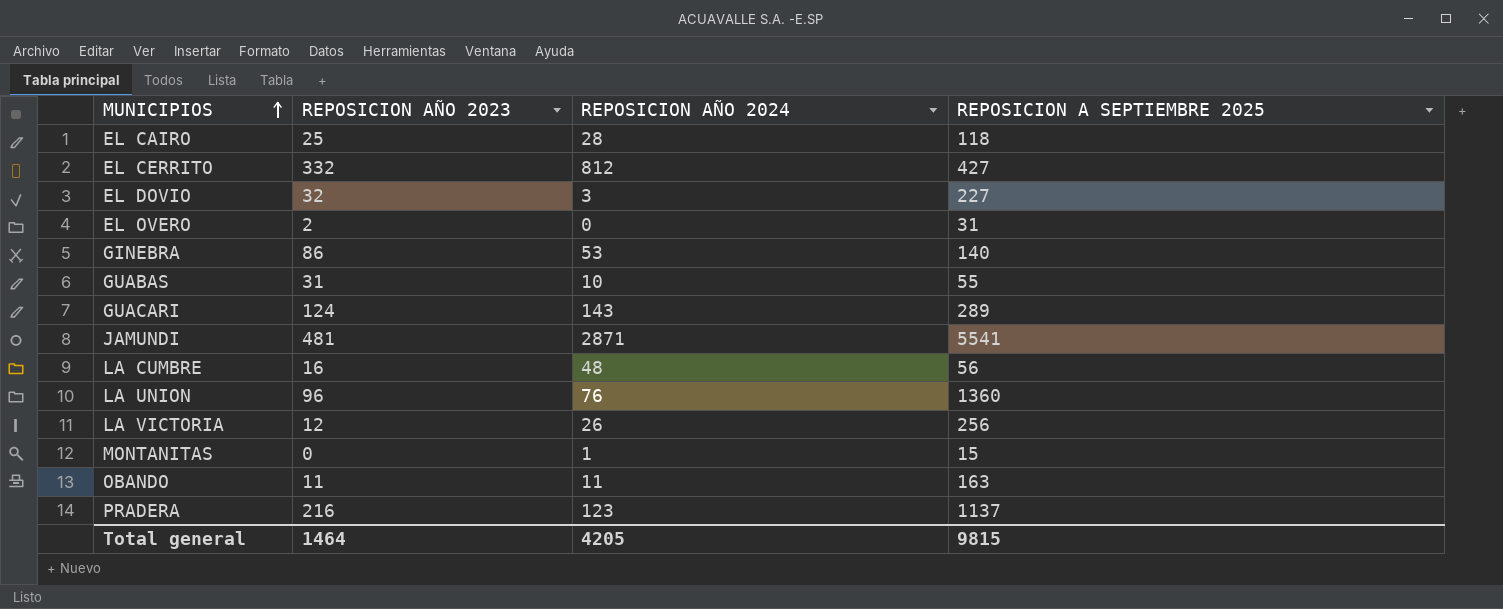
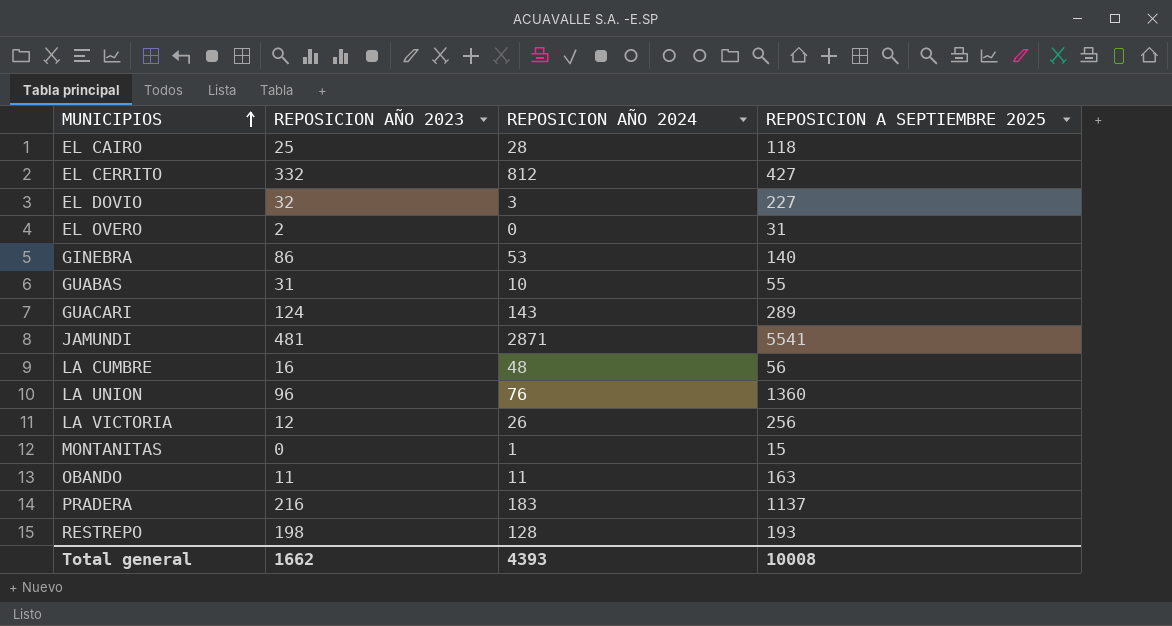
PRADERA | REPOSICION AÑO 2024: 123 -> 183
row RESTREPO: none -> 198 | 128 | 193
Total general | REPOSICION AÑO 2023: 1464 -> 1662
Total general | REPOSICION AÑO 2024: 4205 -> 4393
Total general | REPOSICION A SEPTIEMBRE 2025: 9815 -> 10008

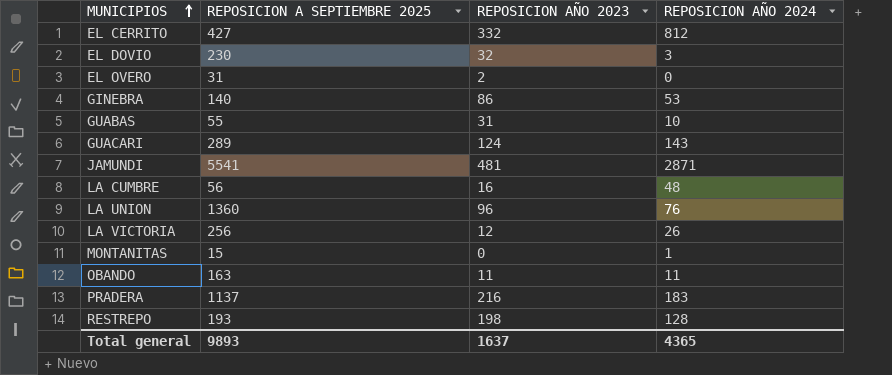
column REPOSICION A SEPTIEMBRE 2025 | position: 4 -> 2
row EL CAIRO: 25 | 28 | 118 -> none
EL DOVIO | REPOSICION A SEPTIEMBRE 2025: 227 -> 230
Total general | REPOSICION A SEPTIEMBRE 2025: 10008 -> 9893
Total general | REPOSICION AÑO 2023: 1662 -> 1637
Total general | REPOSICION AÑO 2024: 4393 -> 4365

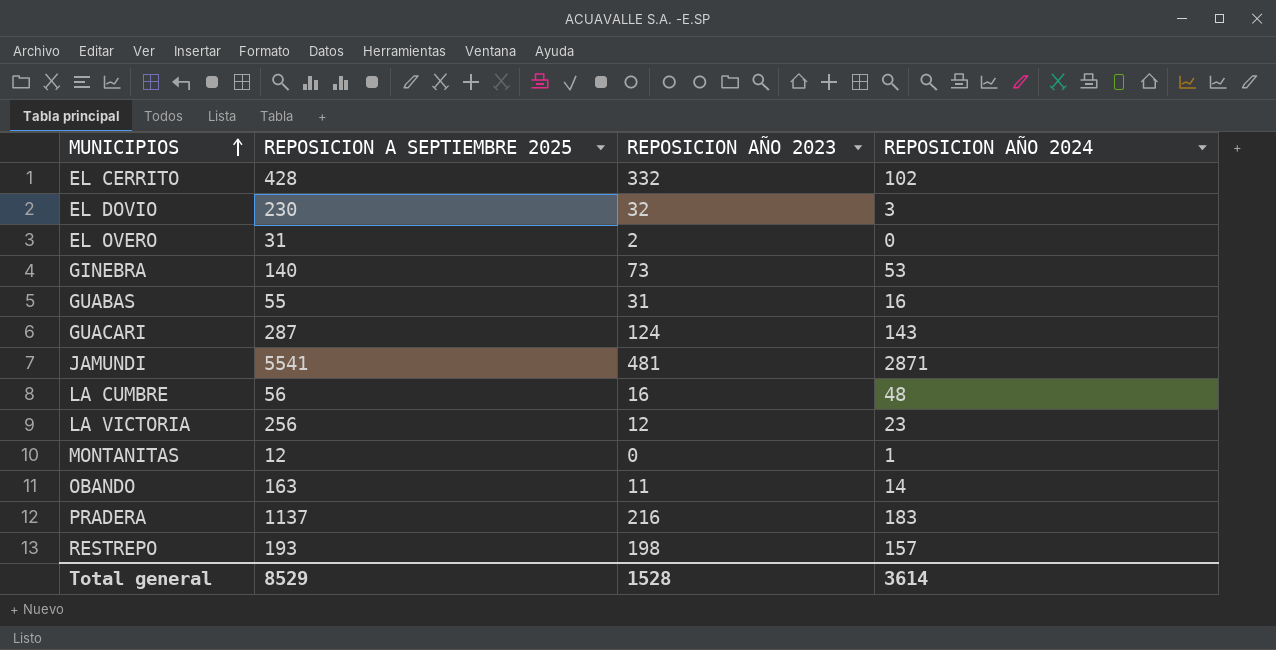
row LA UNION: 1360 | 96 | 76 -> none
EL CERRITO | REPOSICION A SEPTIEMBRE 2025: 427 -> 428
EL CERRITO | REPOSICION AÑO 2024: 812 -> 102
GINEBRA | REPOSICION AÑO 2023: 86 -> 73
GUABAS | REPOSICION AÑO 2024: 10 -> 16
GUACARI | REPOSICION A SEPTIEMBRE 2025: 289 -> 287
LA VICTORIA | REPOSICION AÑO 2024: 26 -> 23
MONTANITAS | REPOSICION A SEPTIEMBRE 2025: 15 -> 12
OBANDO | REPOSICION AÑO 2024: 11 -> 14
RESTREPO | REPOSICION AÑO 2024: 128 -> 157
Total general | REPOSICION A SEPTIEMBRE 2025: 9893 -> 8529
Total general | REPOSICION AÑO 2023: 1637 -> 1528
Total general | REPOSICION AÑO 2024: 4365 -> 3614

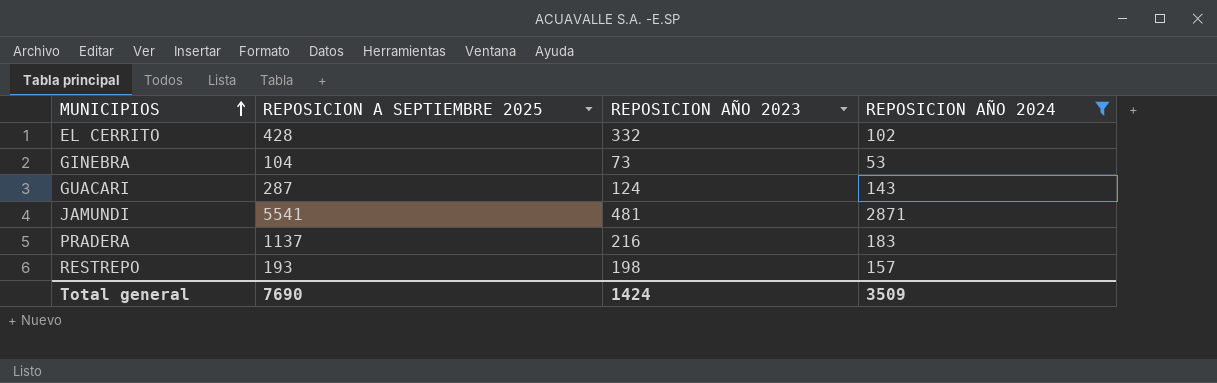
filter: none -> REPOSICION AÑO 2024 >= 53
GINEBRA | REPOSICION A SEPTIEMBRE 2025: 140 -> 104
Total general | REPOSICION A SEPTIEMBRE 2025: 8529 -> 7690
Total general | REPOSICION AÑO 2023: 1528 -> 1424
Total general | REPOSICION AÑO 2024: 3614 -> 3509

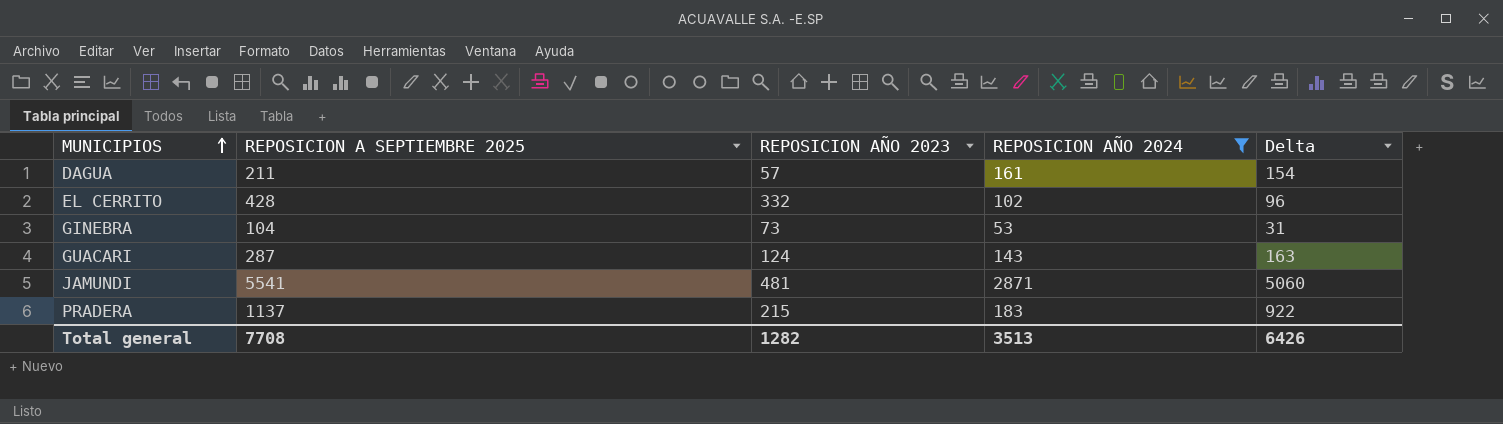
column Delta | formula: none -> [REPOSICION A SEPTIEMBRE 2025] - [REPOSICION AÑO 2023]
row RESTREPO: 193 | 198 | 157 -> none
row DAGUA: none -> 211 | 57 | 161 | 154
PRADERA | REPOSICION AÑO 2023: 216 -> 215
Total general | REPOSICION A SEPTIEMBRE 2025: 7690 -> 7708
Total general | REPOSICION AÑO 2023: 1424 -> 1282
Total general | REPOSICION AÑO 2024: 3509 -> 3513

